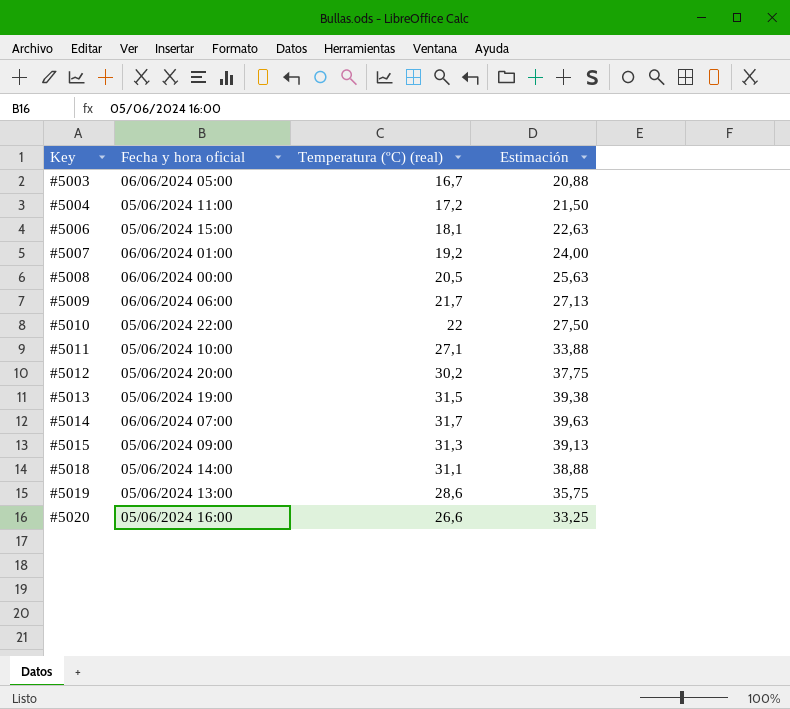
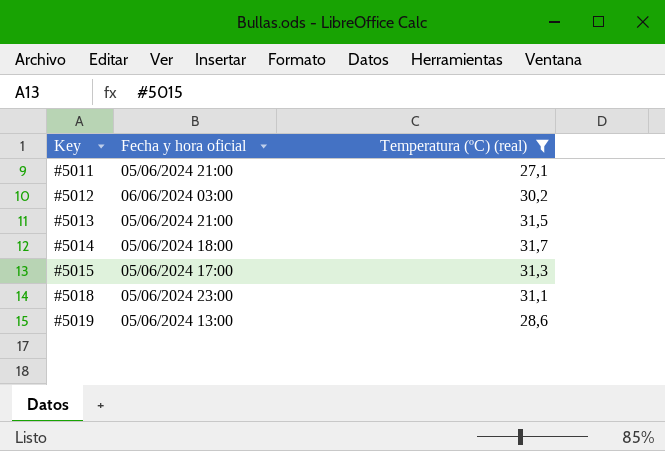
filter: none -> Temperatura (ºC) (real) >= 27,1
column Estimación | formula: [Temperatura (ºC) (real)] * 1,25 -> none
#5011 | Fecha y hora oficial: 05/06/2024 10:00 -> 05/06/2024 21:00
#5012 | Fecha y hora oficial: 05/06/2024 20:00 -> 06/06/2024 03:00
#5013 | Fecha y hora oficial: 05/06/2024 19:00 -> 05/06/2024 21:00
#5014 | Fecha y hora oficial: 06/06/2024 07:00 -> 05/06/2024 18:00
#5015 | Fecha y hora oficial: 05/06/2024 09:00 -> 05/06/2024 17:00
#5018 | Fecha y hora oficial: 05/06/2024 14:00 -> 05/06/2024 23:00

